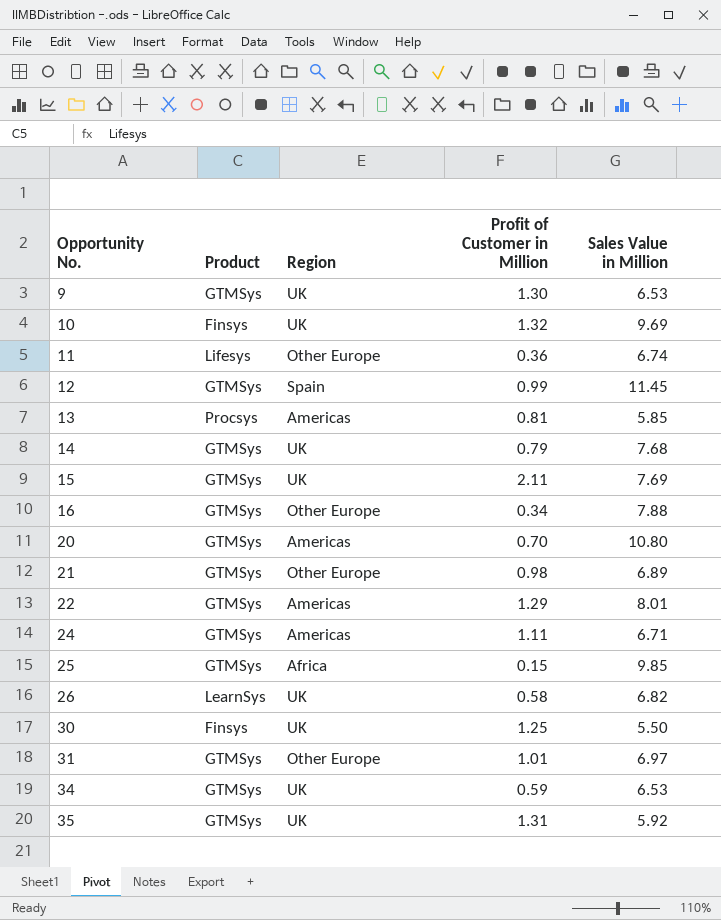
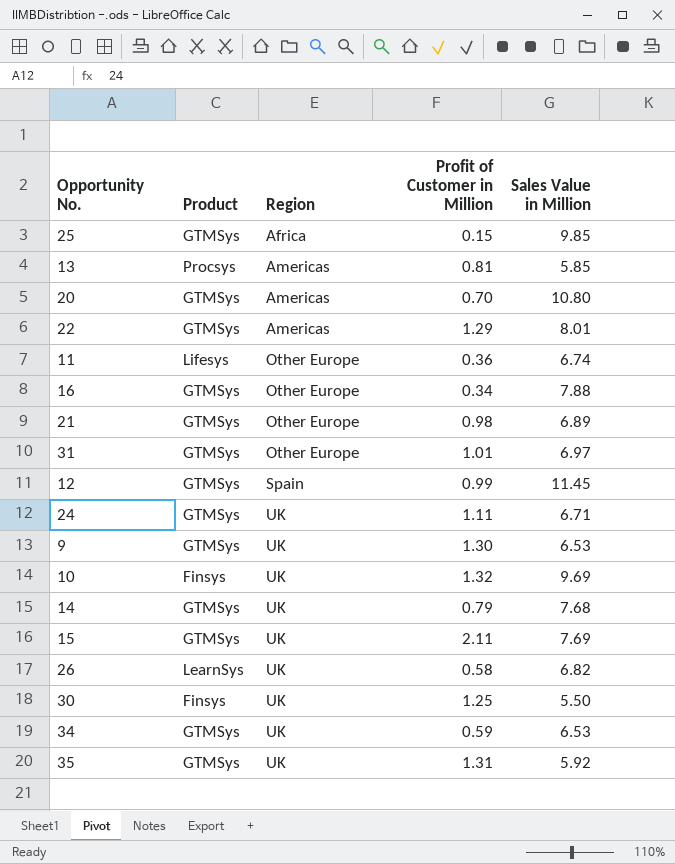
row order: Opportunity No. ascending -> Region ascending
24 | Region: Americas -> UK

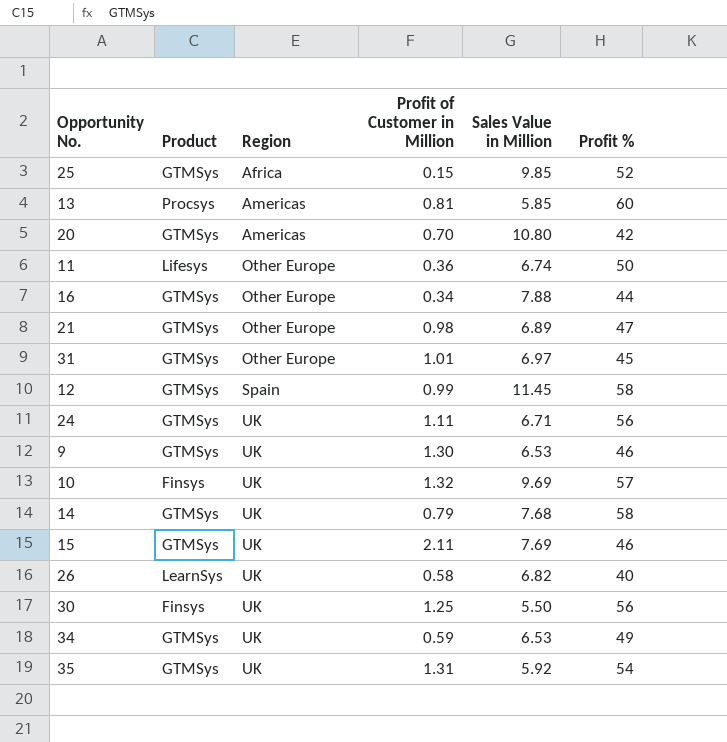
column Profit % | position: none -> 6
row 22: GTMSys | Americas | 1.29 | 8.01 -> none

